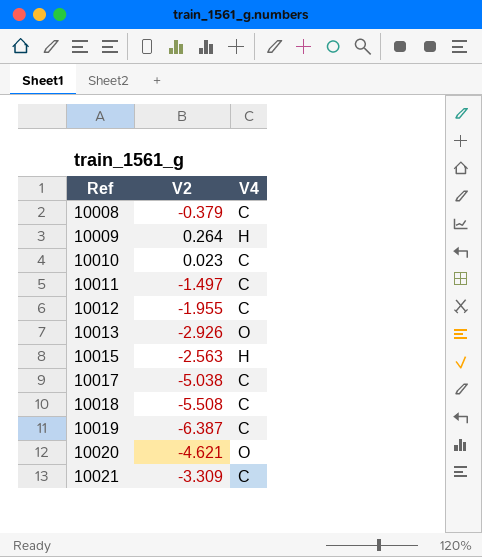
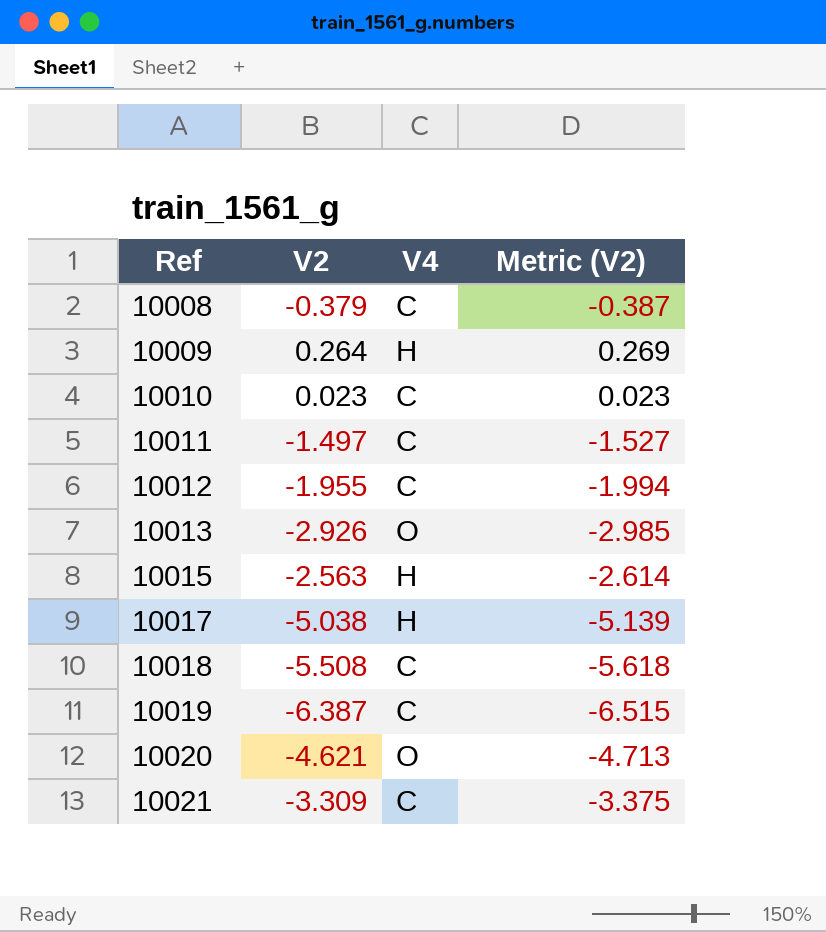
column Metric (V2) | formula: none -> [V2] * 1.02
10017 | V4: C -> H

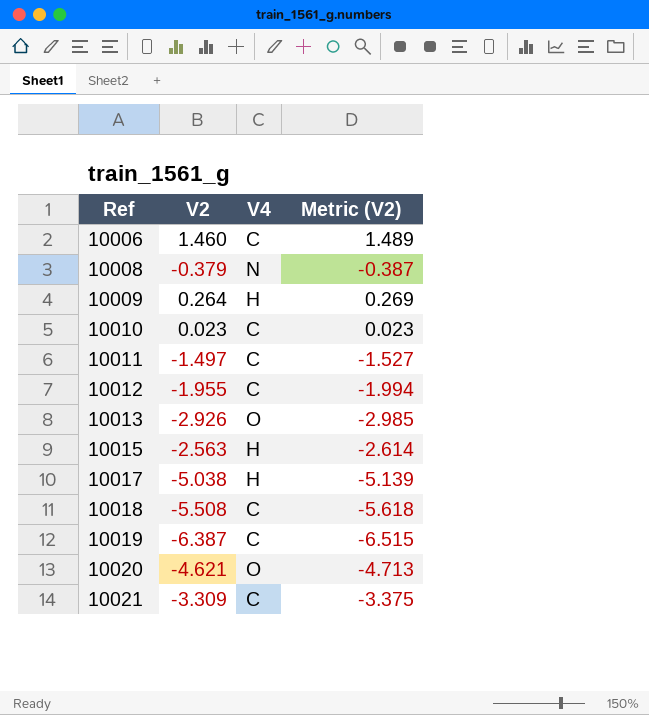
row 10006: none -> 1.460 | C | 1.489
10008 | V4: C -> N

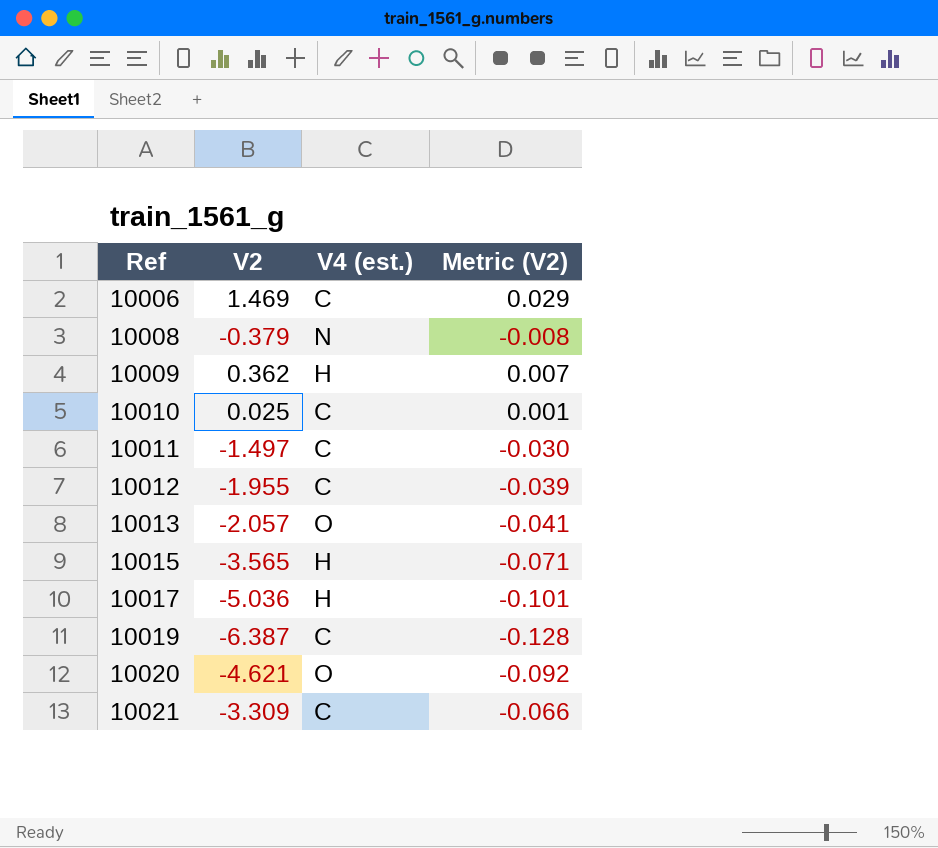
column name: V4 -> V4 (est.)
column Metric (V2) | formula: [V2] * 1.02 -> [V2] * 0.02
row 10018: -5.508 | C | -5.618 -> none
10006 | V2: 1.460 -> 1.469
10009 | V2: 0.264 -> 0.362
10010 | V2: 0.023 -> 0.025
10013 | V2: -2.926 -> -2.057
10015 | V2: -2.563 -> -3.565
10017 | V2: -5.038 -> -5.036

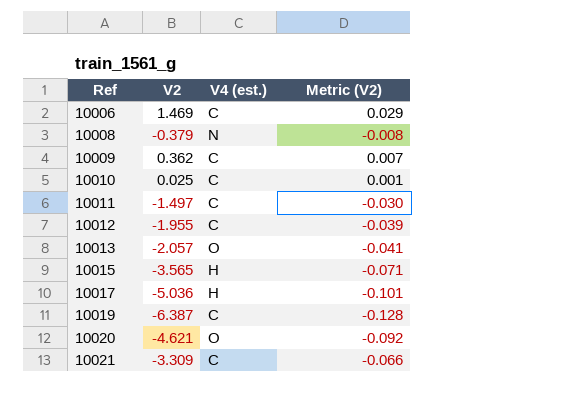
10009 | V4 (est.): H -> C

